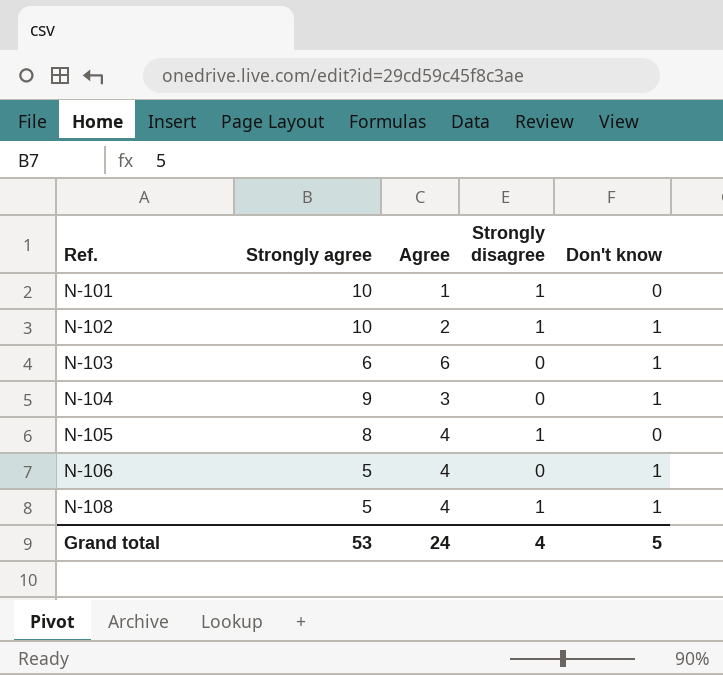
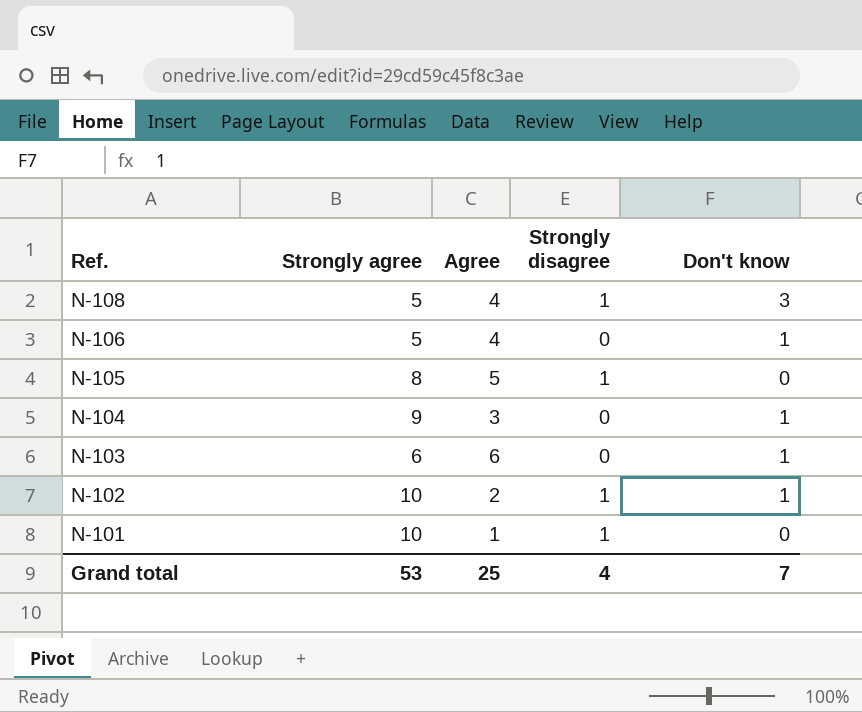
row order: Ref. ascending -> Ref. descending
N-108 | Don't know: 1 -> 3
N-105 | Agree: 4 -> 5
Grand total | Agree: 24 -> 25
Grand total | Don't know: 5 -> 7

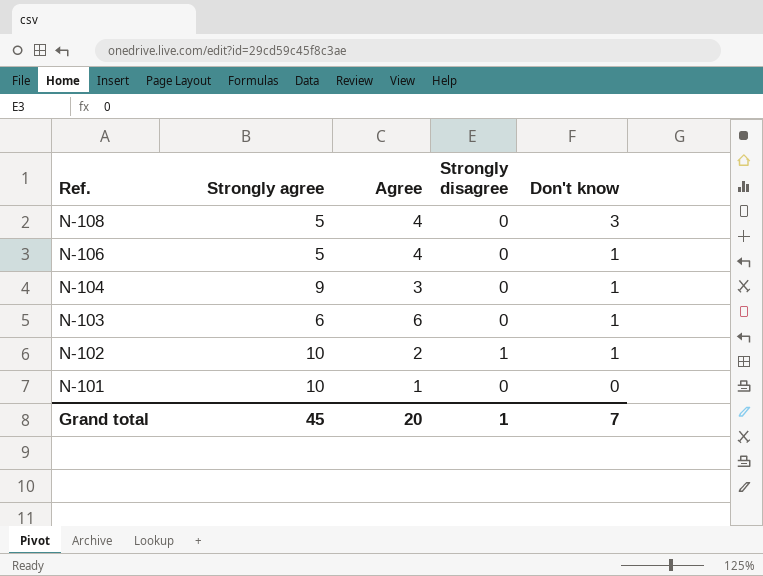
row N-105: 8 | 5 | 1 | 0 -> none
N-108 | Strongly disagree: 1 -> 0
N-101 | Strongly disagree: 1 -> 0
Grand total | Strongly agree: 53 -> 45
Grand total | Agree: 25 -> 20
Grand total | Strongly disagree: 4 -> 1

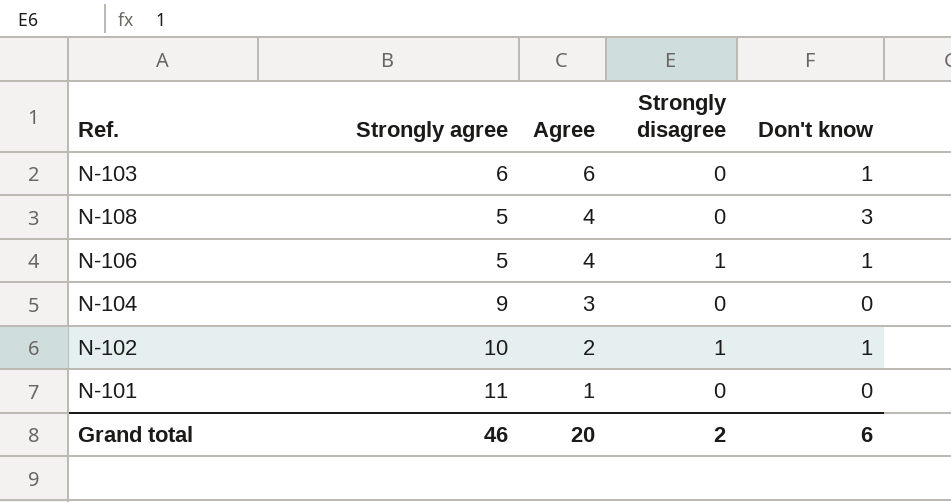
row order: Ref. descending -> Agree descending
N-106 | Strongly disagree: 0 -> 1
N-104 | Don't know: 1 -> 0
N-101 | Strongly agree: 10 -> 11
Grand total | Strongly agree: 45 -> 46
Grand total | Strongly disagree: 1 -> 2
Grand total | Don't know: 7 -> 6

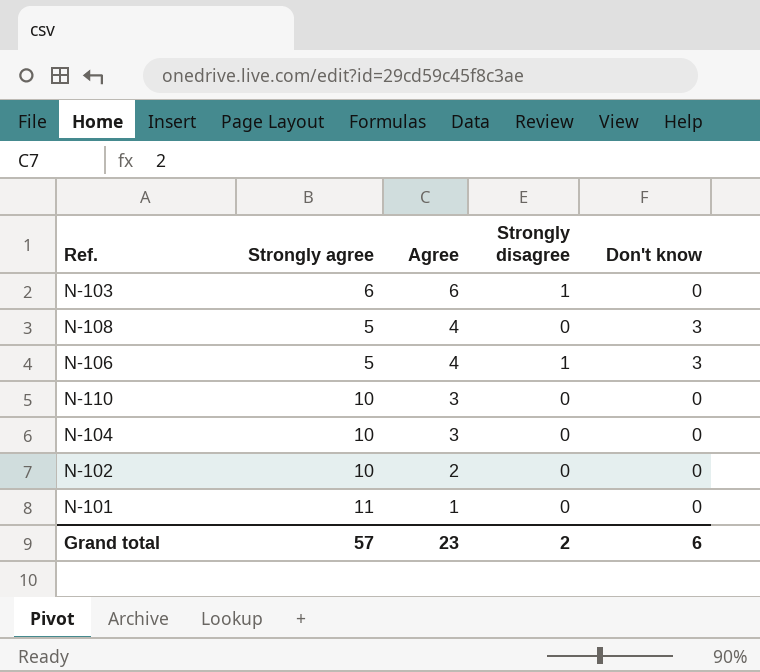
N-103 | Strongly disagree: 0 -> 1
N-103 | Don't know: 1 -> 0
N-106 | Don't know: 1 -> 3
row N-110: none -> 10 | 3 | 0 | 0
N-104 | Strongly agree: 9 -> 10
N-102 | Strongly disagree: 1 -> 0
N-102 | Don't know: 1 -> 0
Grand total | Strongly agree: 46 -> 57
Grand total | Agree: 20 -> 23

